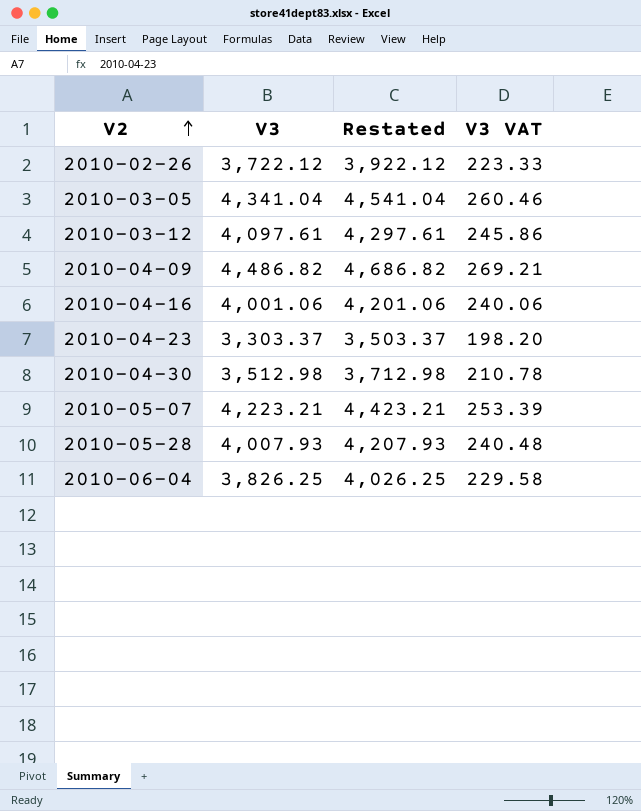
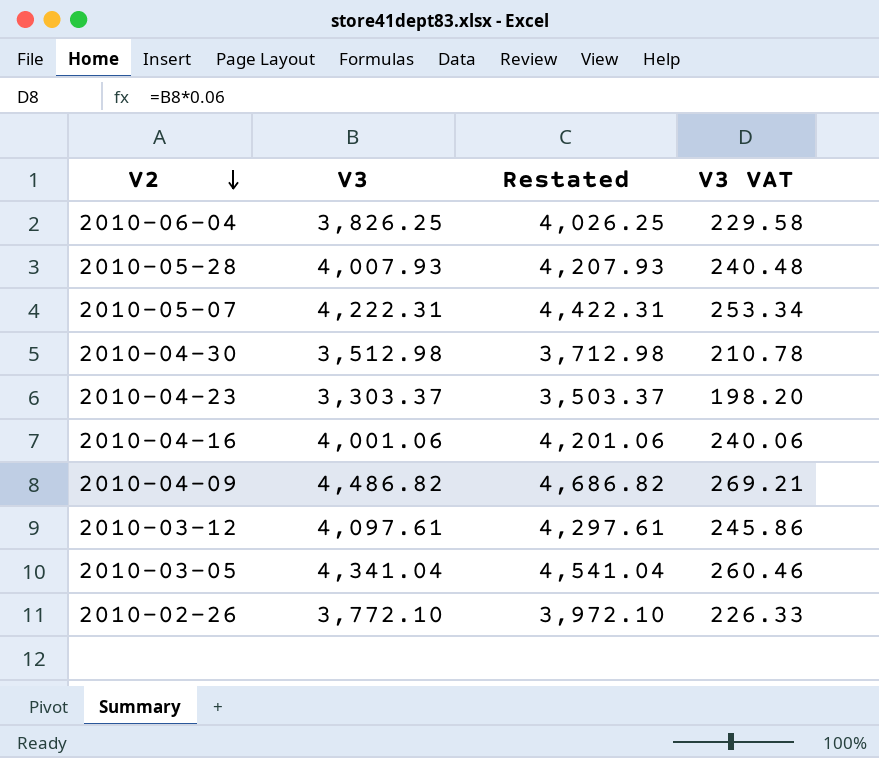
row order: V2 ascending -> V2 descending
2010-05-07 | V3: 4,223.21 -> 4,222.31
2010-05-07 | Restated: 4,423.21 -> 4,422.31
2010-05-07 | V3 VAT: 253.39 -> 253.34
2010-02-26 | V3: 3,722.12 -> 3,772.10
2010-02-26 | Restated: 3,922.12 -> 3,972.10
2010-02-26 | V3 VAT: 223.33 -> 226.33

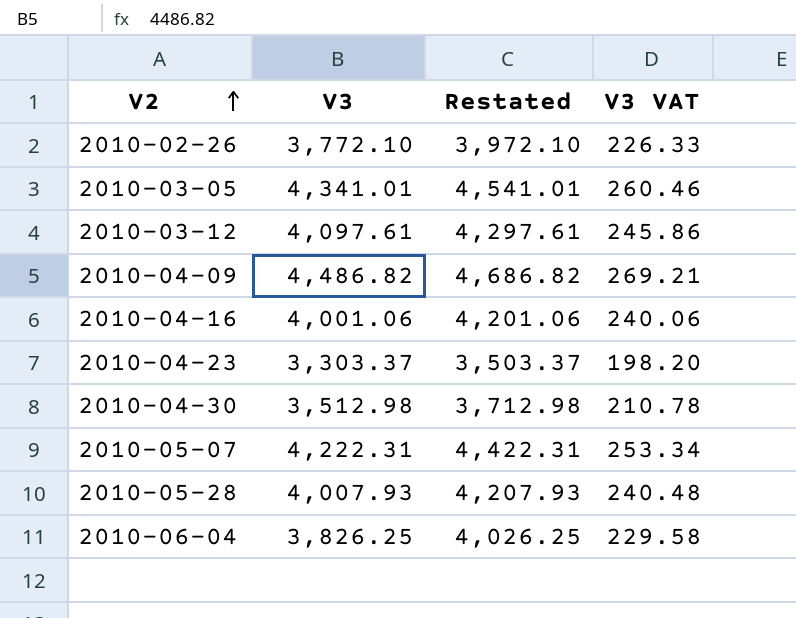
row order: V2 descending -> V2 ascending
2010-03-05 | V3: 4,341.04 -> 4,341.01
2010-03-05 | Restated: 4,541.04 -> 4,541.01

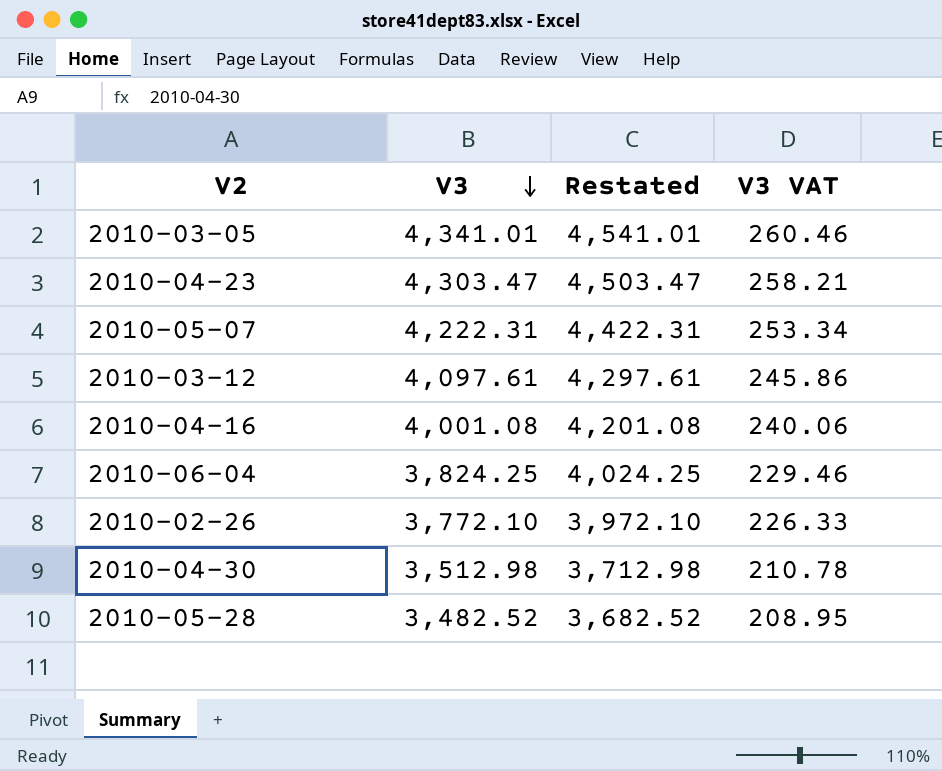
row order: V2 ascending -> V3 descending
row 2010-04-09: 4,486.82 | 4,686.82 | 269.21 -> none
2010-04-23 | V3: 3,303.37 -> 4,303.47
2010-04-23 | Restated: 3,503.37 -> 4,503.47
2010-04-23 | V3 VAT: 198.20 -> 258.21
2010-04-16 | V3: 4,001.06 -> 4,001.08
2010-04-16 | Restated: 4,201.06 -> 4,201.08
2010-06-04 | V3: 3,826.25 -> 3,824.25
2010-06-04 | Restated: 4,026.25 -> 4,024.25
2010-06-04 | V3 VAT: 229.58 -> 229.46
2010-05-28 | V3: 4,007.93 -> 3,482.52
2010-05-28 | Restated: 4,207.93 -> 3,682.52
2010-05-28 | V3 VAT: 240.48 -> 208.95

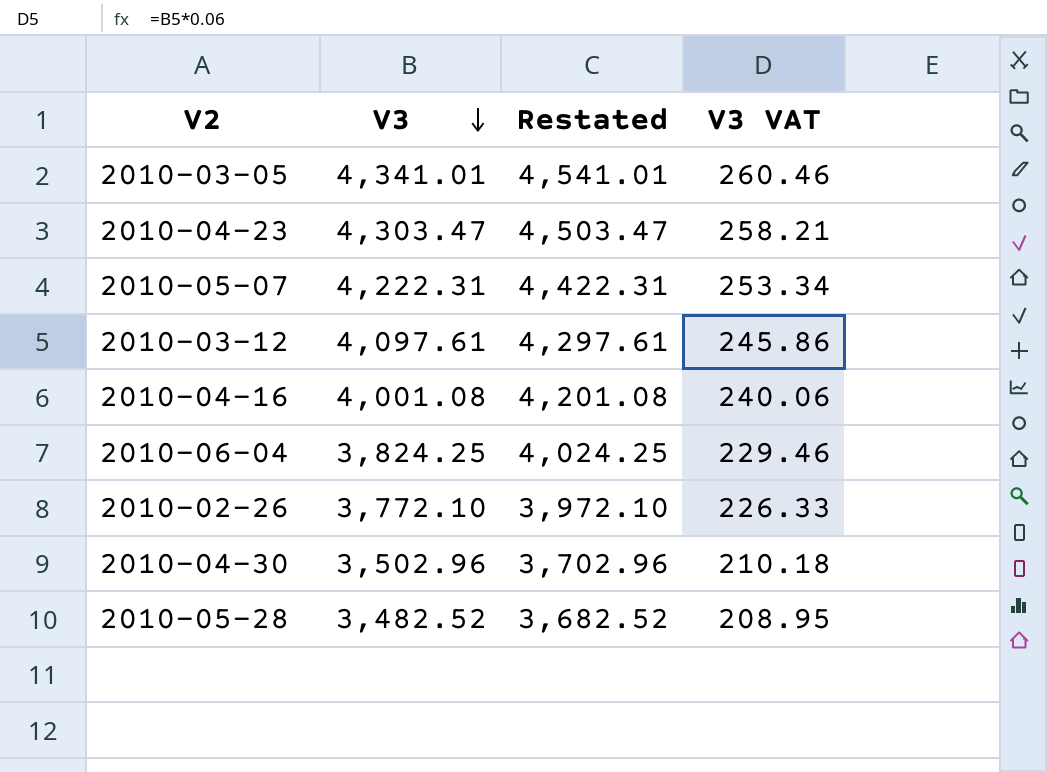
2010-04-30 | V3: 3,512.98 -> 3,502.96
2010-04-30 | Restated: 3,712.98 -> 3,702.96
2010-04-30 | V3 VAT: 210.78 -> 210.18

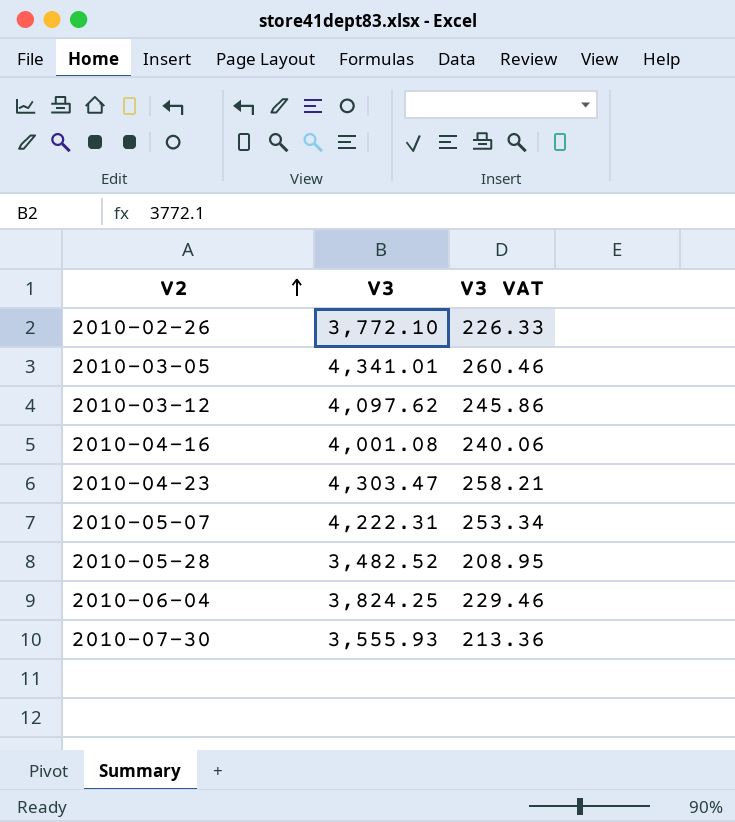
row order: V3 descending -> V2 ascending
column Restated | formula: [V3] + 200 -> none
row 2010-04-30: 3,502.96 | 3,702.96 | 210.18 -> none
2010-03-12 | V3: 4,097.61 -> 4,097.62
row 2010-07-30: none -> 3,555.93 | 213.36

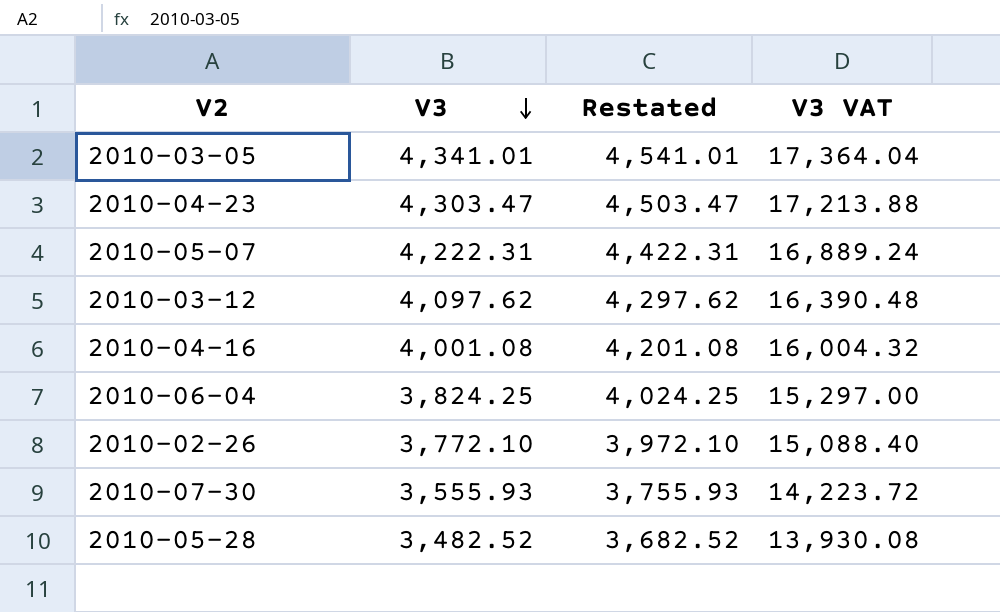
row order: V2 ascending -> V3 descending
column Restated | formula: none -> [V3] + 200
column V3 VAT | formula: [V3] * 0.06 -> [V3] * 4

